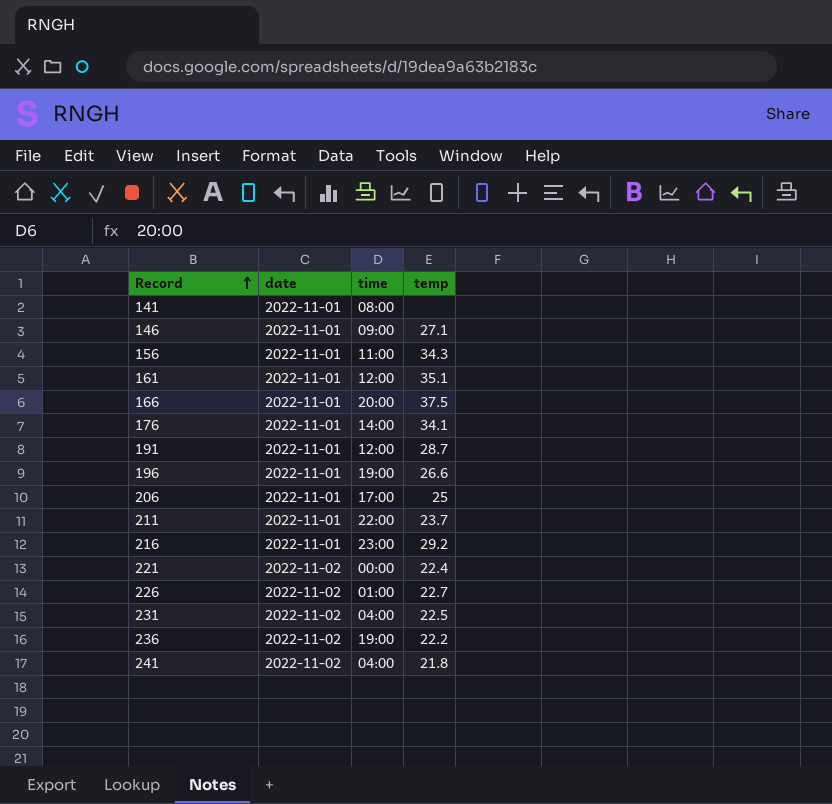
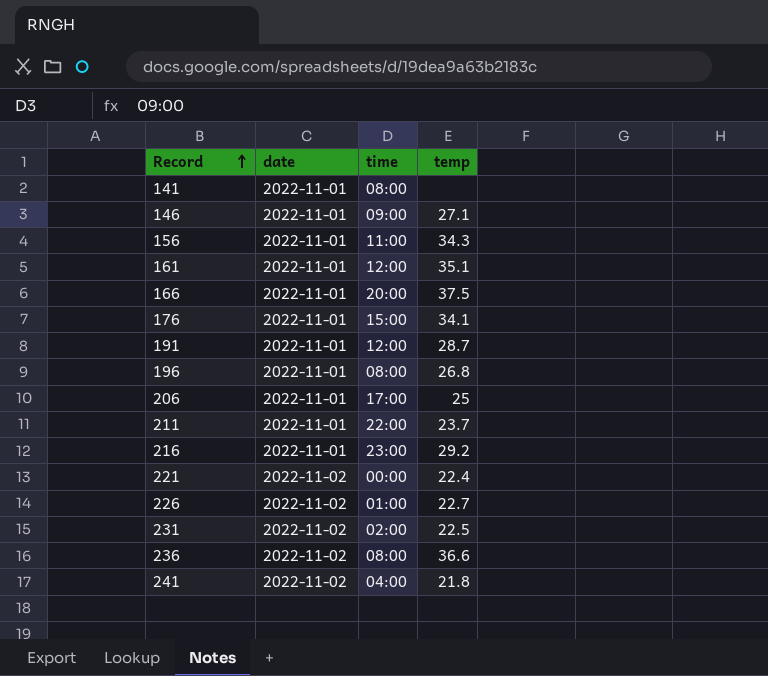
176 | time: 14:00 -> 15:00
196 | time: 19:00 -> 08:00
196 | temp: 26.6 -> 26.8
231 | time: 04:00 -> 02:00
236 | time: 19:00 -> 08:00
236 | temp: 22.2 -> 36.6

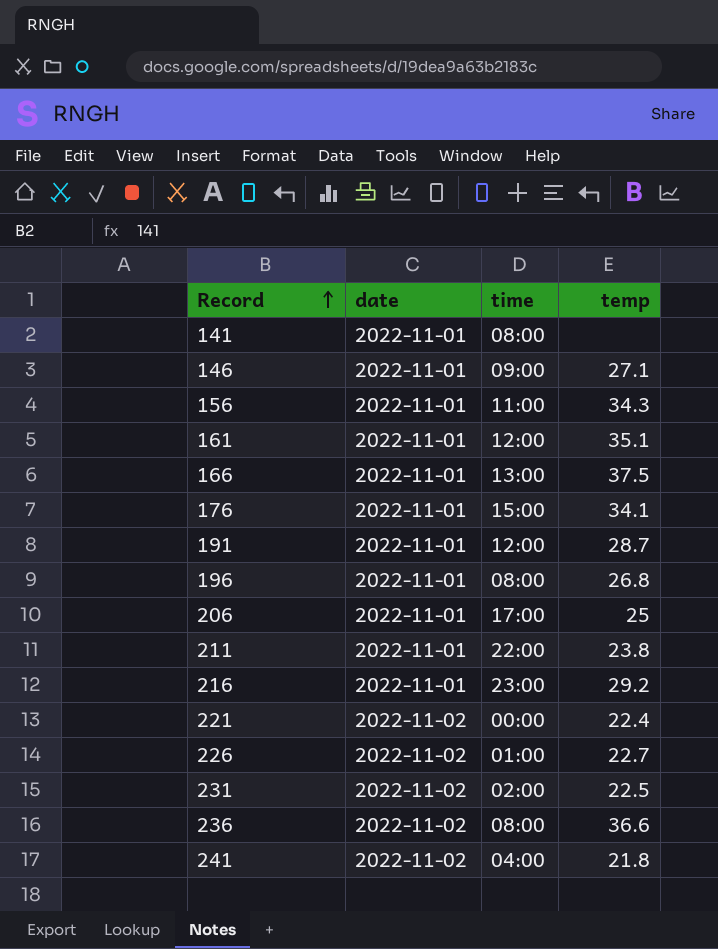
166 | time: 20:00 -> 13:00
211 | temp: 23.7 -> 23.8

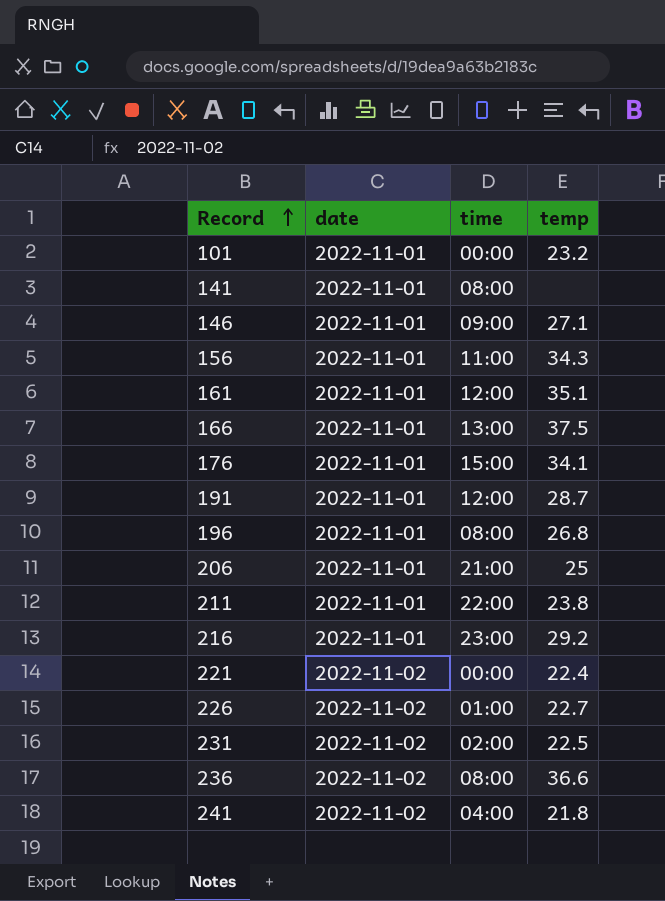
row 101: none -> 2022-11-01 | 00:00 | 23.2
206 | time: 17:00 -> 21:00

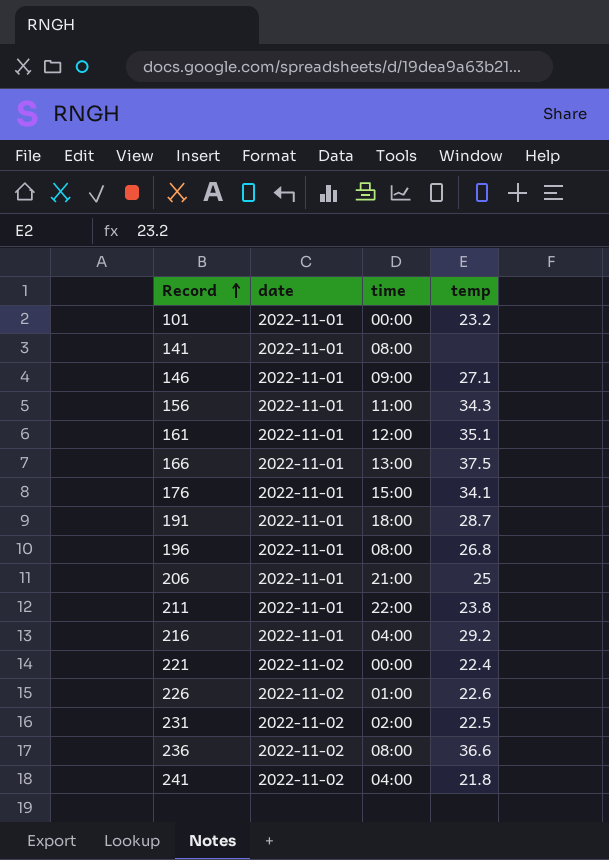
191 | time: 12:00 -> 18:00
216 | time: 23:00 -> 04:00
226 | temp: 22.7 -> 22.6

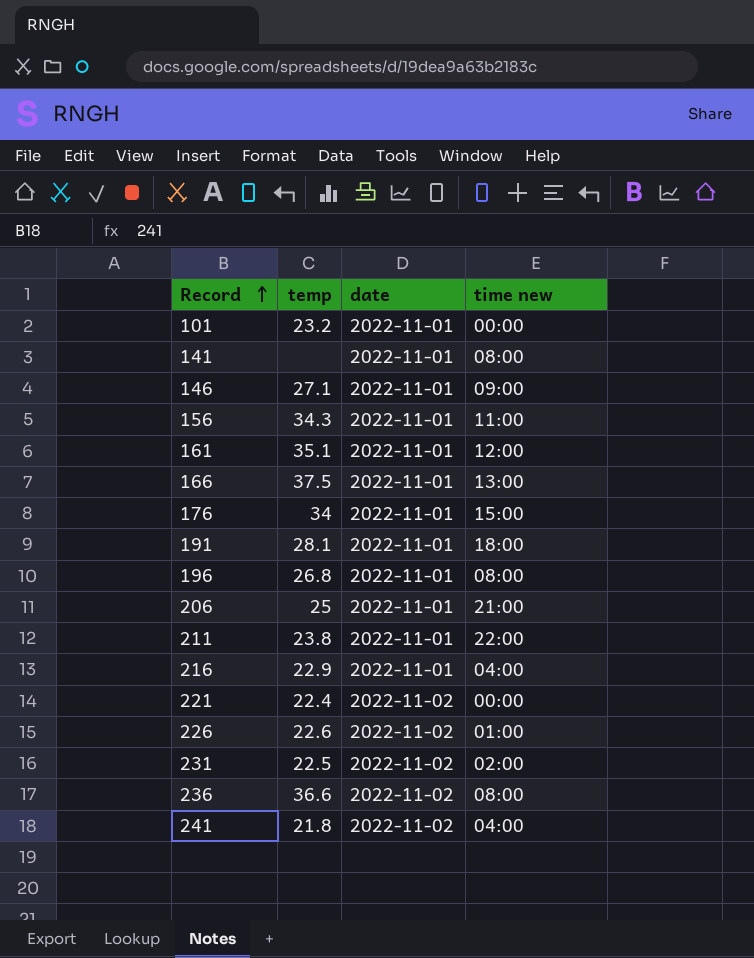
column temp | position: 4 -> 2
column name: time -> time new
176 | temp: 34.1 -> 34
191 | temp: 28.7 -> 28.1
216 | temp: 29.2 -> 22.9

